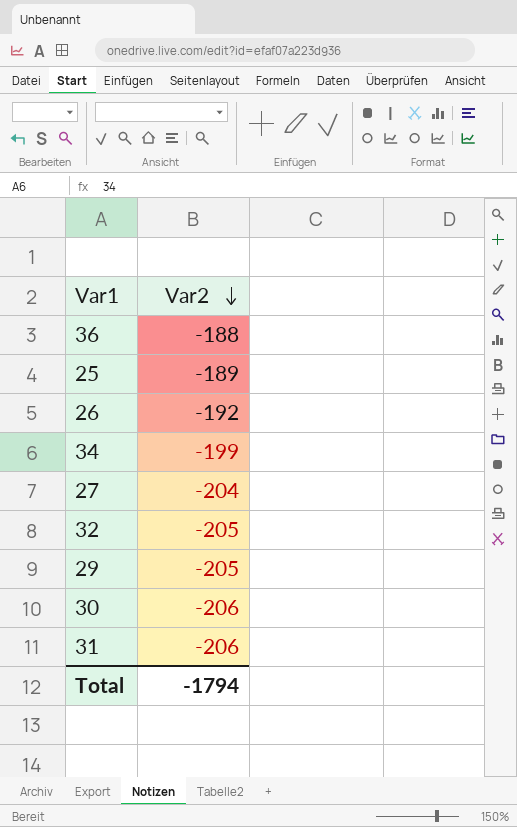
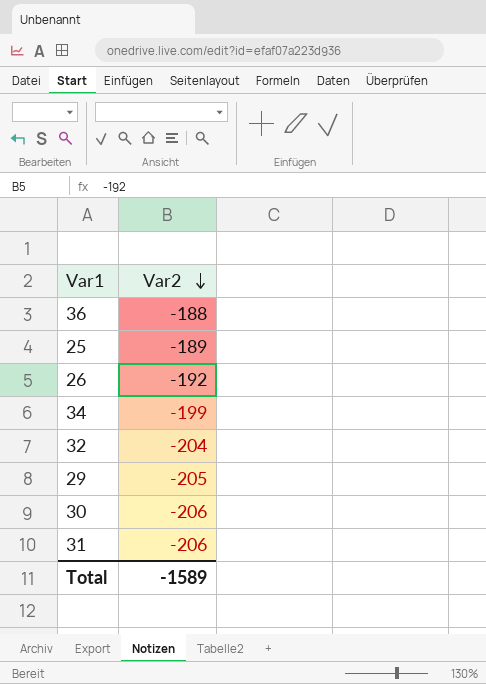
row 27: -204 -> none
32 | Var2: -205 -> -204
Total | Var2: -1794 -> -1589

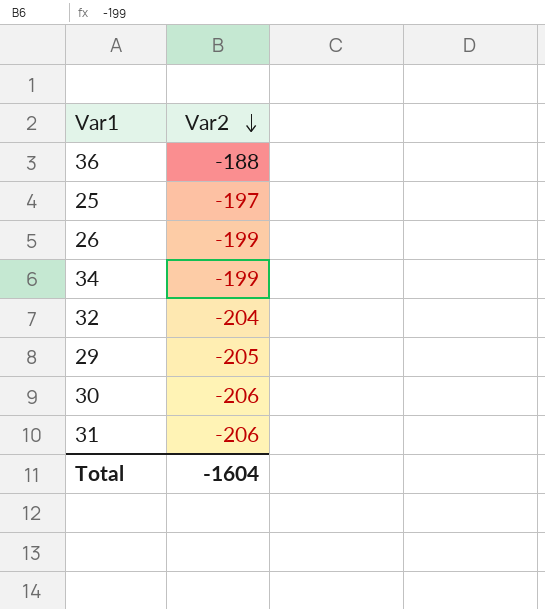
25 | Var2: -189 -> -197
26 | Var2: -192 -> -199
Total | Var2: -1589 -> -1604

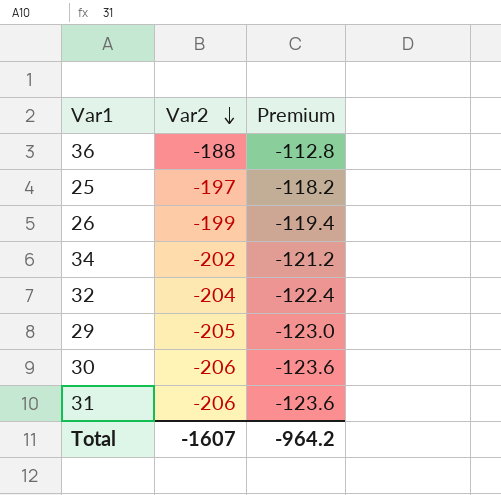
column Premium | formula: none -> [Var2] * 0.6
34 | Var2: -199 -> -202
Total | Var2: -1604 -> -1607

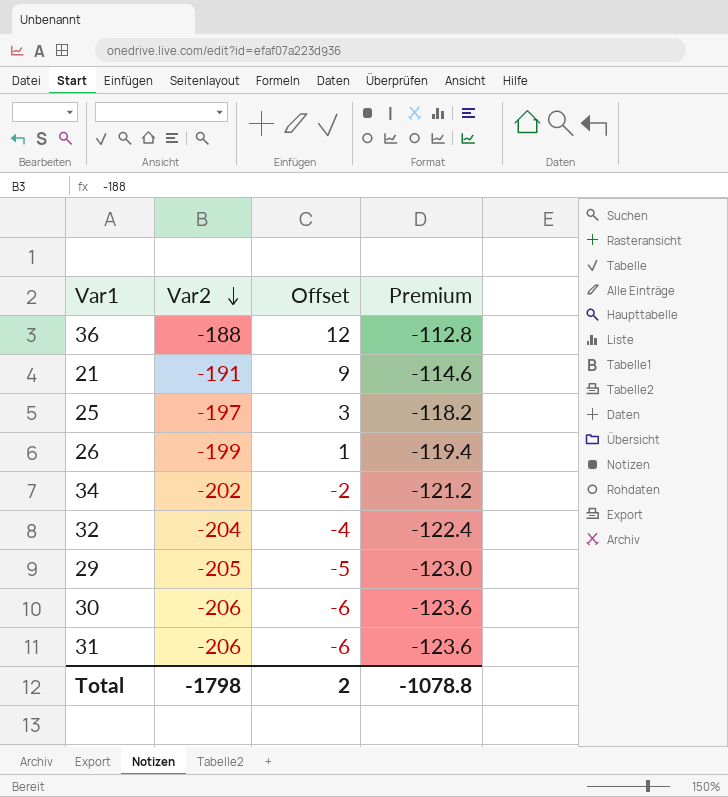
column Offset | formula: none -> [Var2] + 200
row 21: none -> -191 | 9 | -114.6
Total | Var2: -1607 -> -1798
Total | Premium: -964.2 -> -1078.8

